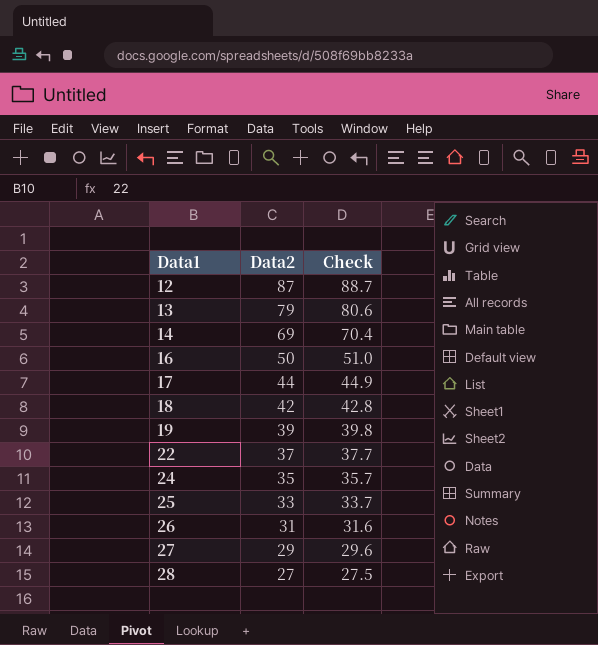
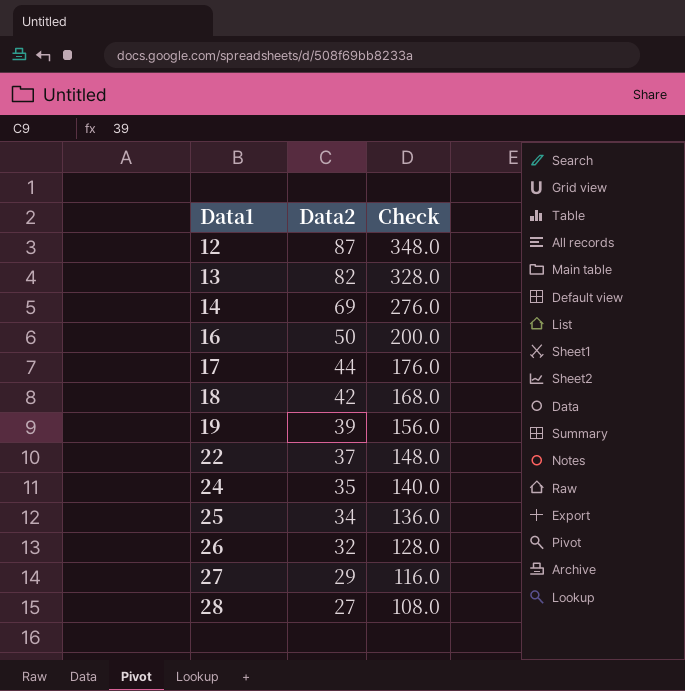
column Check | formula: [Data2] * 1.02 -> [Data2] * 4
13 | Data2: 79 -> 82
25 | Data2: 33 -> 34
26 | Data2: 31 -> 32

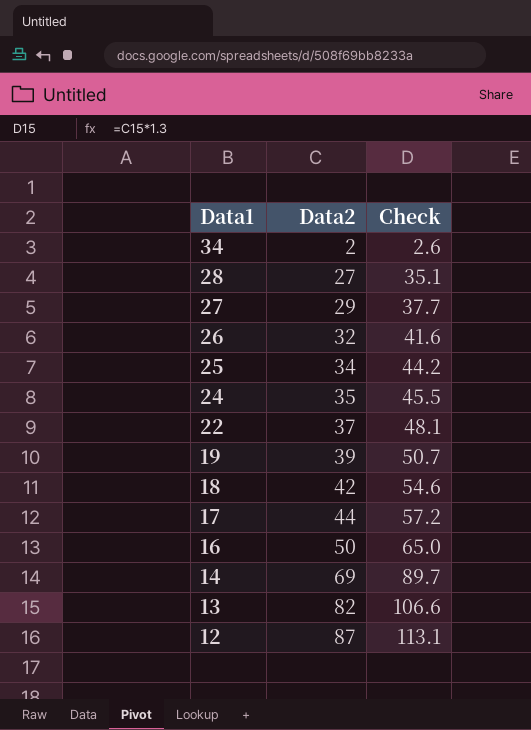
row order: Data1 ascending -> Data1 descending
column Check | formula: [Data2] * 4 -> [Data2] * 1.3
row 34: none -> 2 | 2.6

